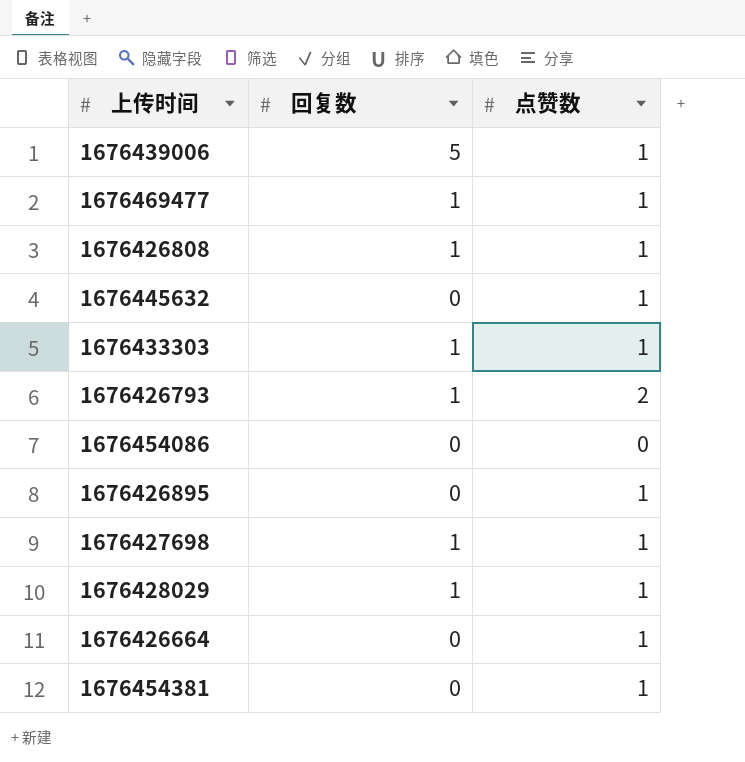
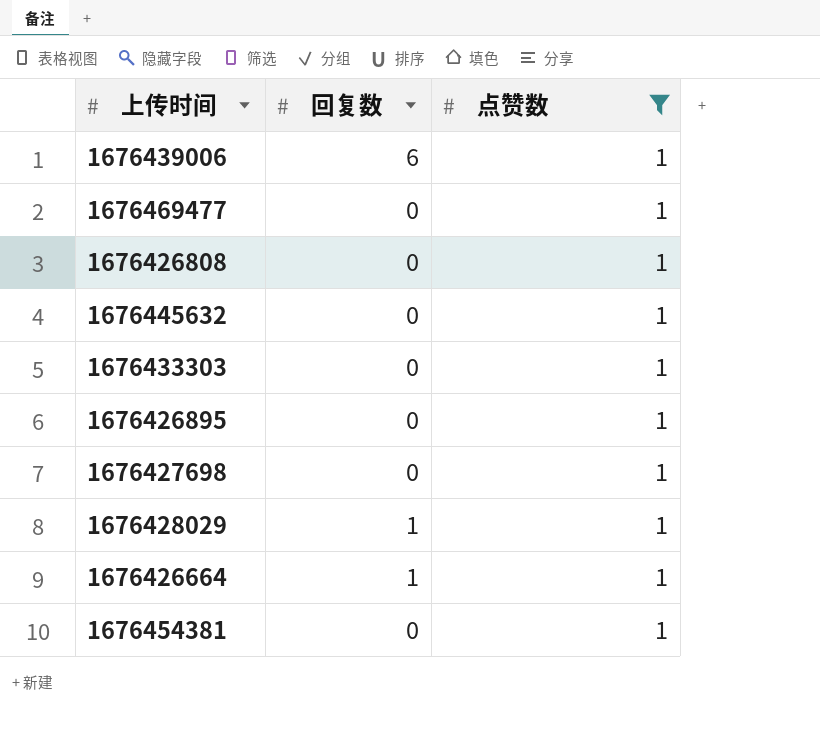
filter: none -> 点赞数 = 1
1676439006 | 回复数: 5 -> 6
1676469477 | 回复数: 1 -> 0
1676426808 | 回复数: 1 -> 0
1676433303 | 回复数: 1 -> 0
1676427698 | 回复数: 1 -> 0
1676426664 | 回复数: 0 -> 1

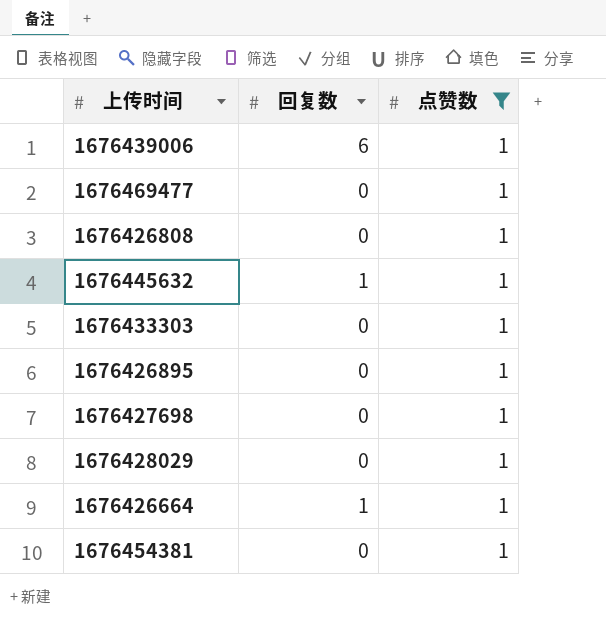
1676445632 | 回复数: 0 -> 1
1676428029 | 回复数: 1 -> 0

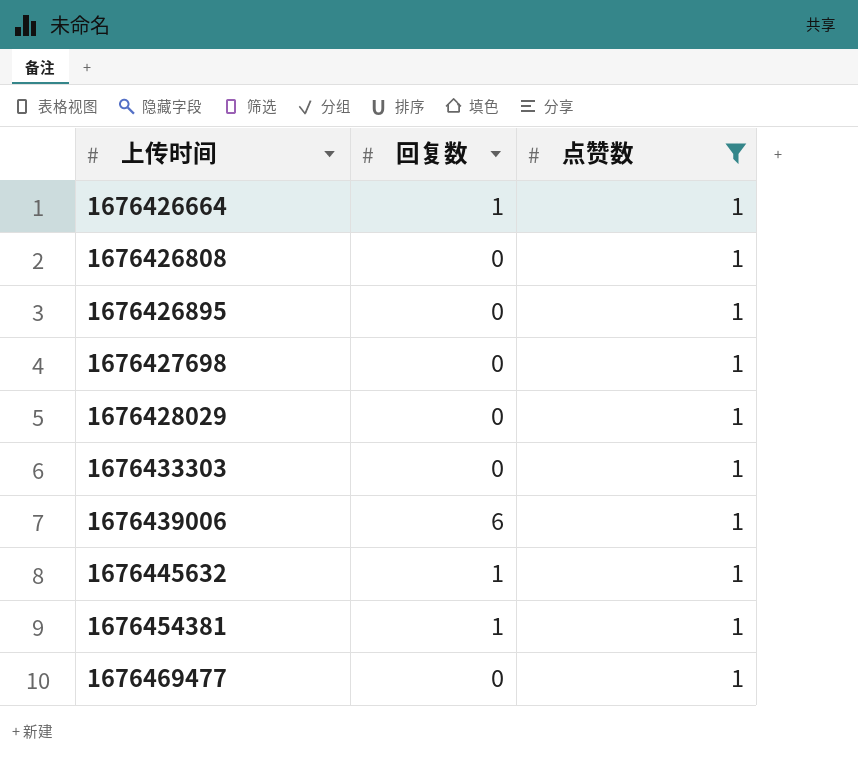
row order: none -> 上传时间 ascending
1676454381 | 回复数: 0 -> 1

